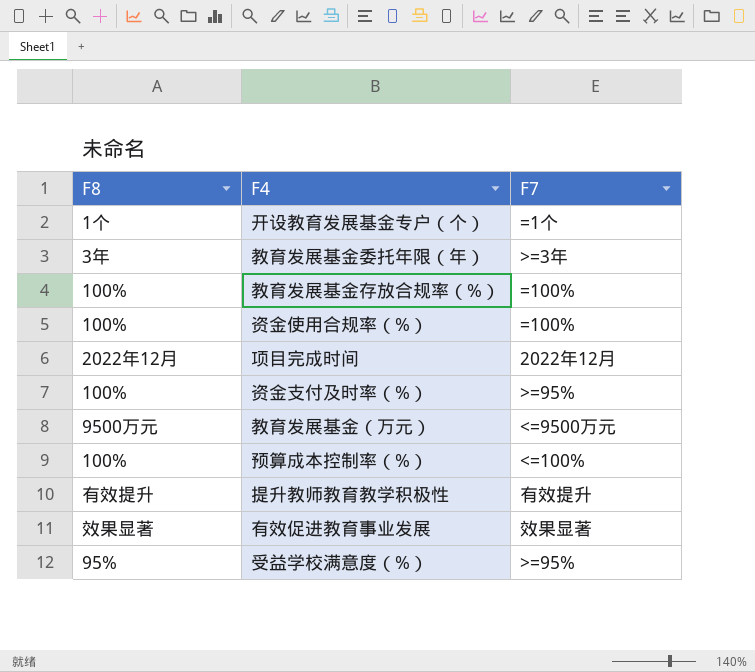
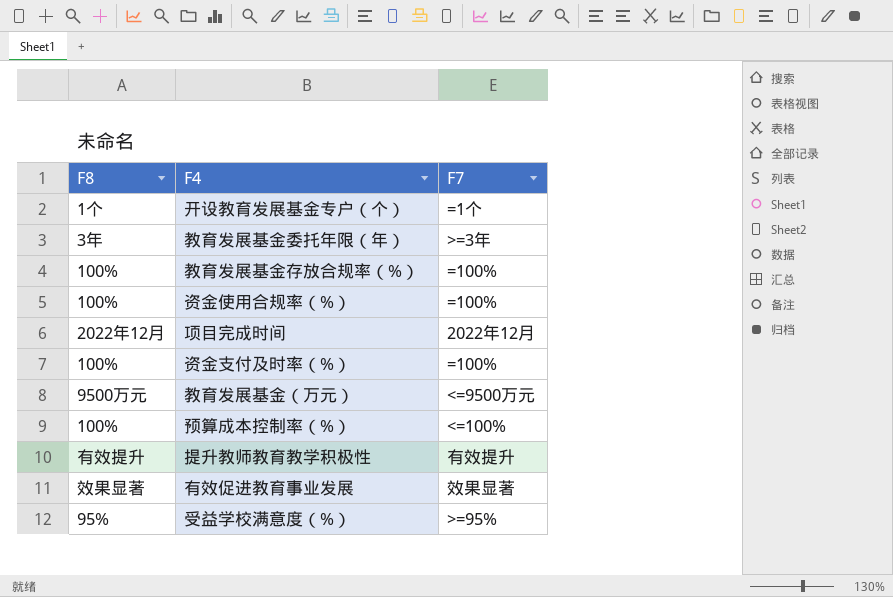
资金支付及时率（%） | F7: >=95% -> =100%

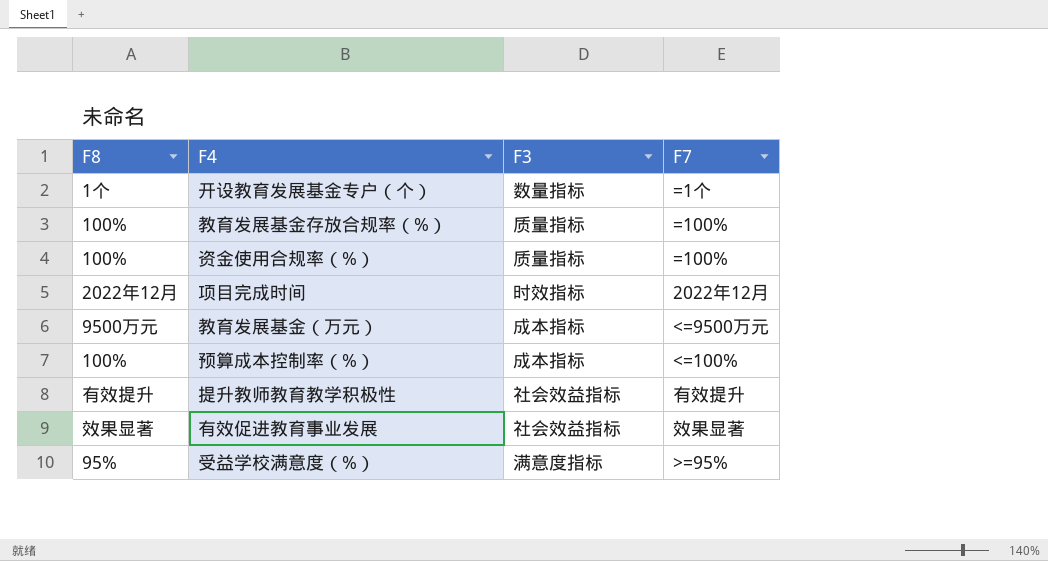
column F3 | position: none -> 3
row 教育发展基金委托年限（年）: 3年 | >=3年 -> none
row 资金支付及时率（%）: 100% | =100% -> none

